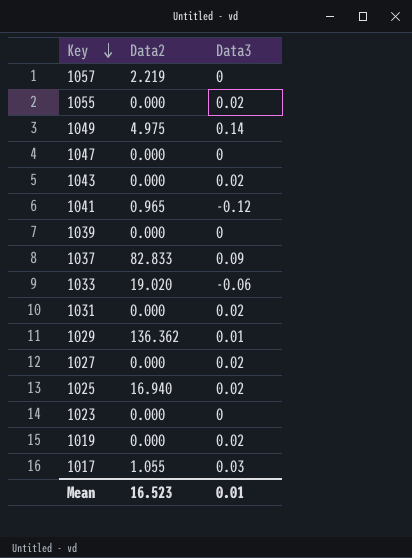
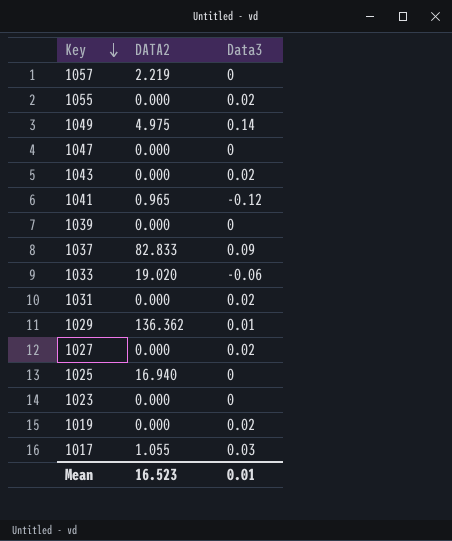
column name: Data2 -> DATA2
1025 | Data3: 0.02 -> 0

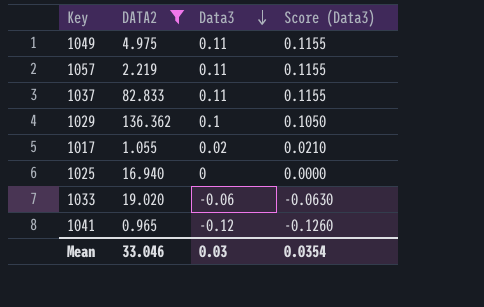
filter: none -> DATA2 != 0.000
row order: Key descending -> Data3 descending
column Score (Data3) | formula: none -> [Data3] * 1.05
1049 | Data3: 0.14 -> 0.11
1057 | Data3: 0 -> 0.11
1037 | Data3: 0.09 -> 0.11
1029 | Data3: 0.01 -> 0.1
1017 | Data3: 0.03 -> 0.02
Mean | DATA2: 16.523 -> 33.046
Mean | Data3: 0.01 -> 0.03

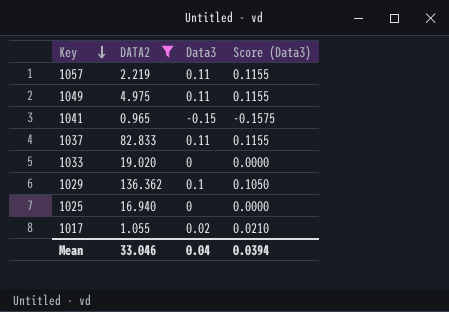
row order: Data3 descending -> Key descending
1041 | Data3: -0.12 -> -0.15
1041 | Score (Data3): -0.1260 -> -0.1575
1033 | Data3: -0.06 -> 0
1033 | Score (Data3): -0.0630 -> 0.0000
Mean | Data3: 0.03 -> 0.04
Mean | Score (Data3): 0.0354 -> 0.0394

